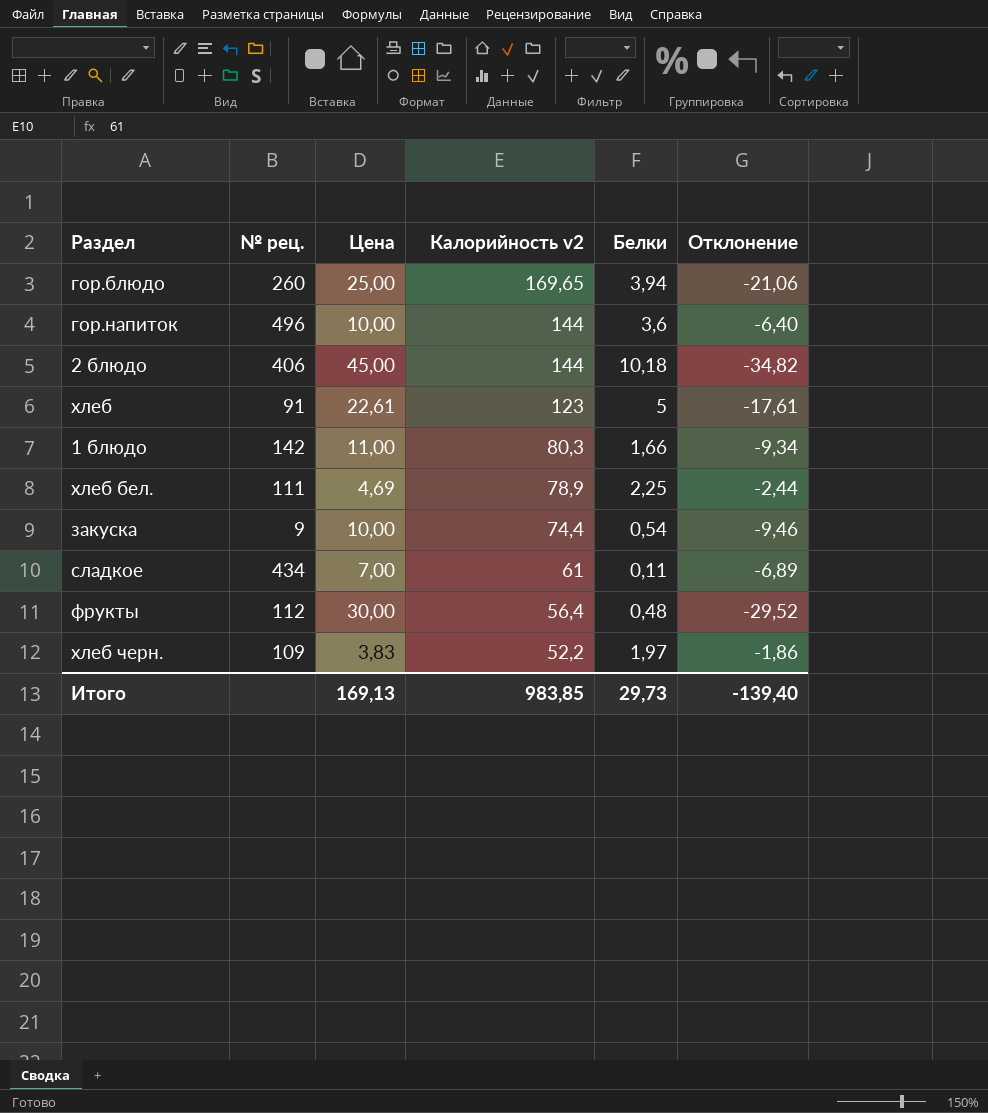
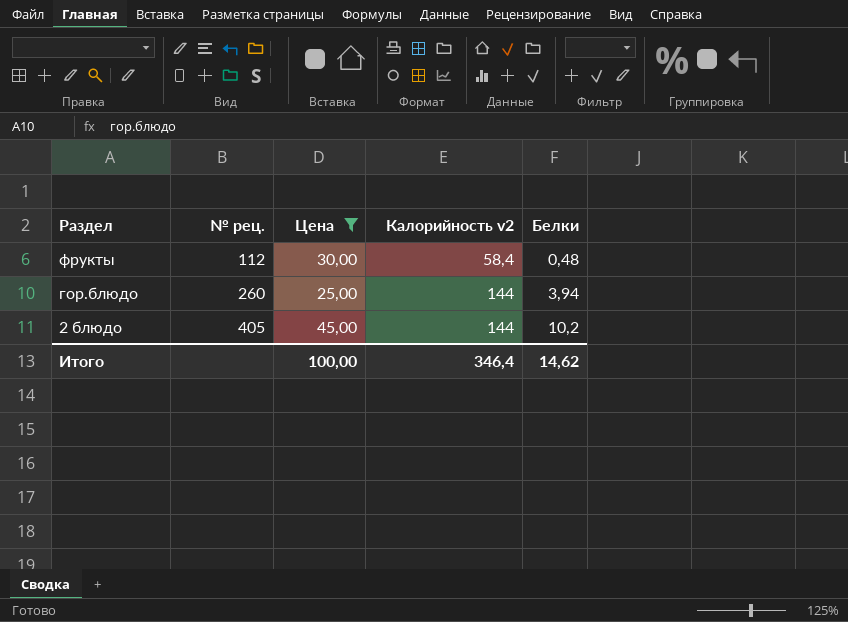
filter: none -> Цена >= 25,00
row order: Калорийность v2 descending -> Раздел descending
column Отклонение | formula: [Белки] - [Цена] -> none
фрукты | Калорийность v2: 56,4 -> 58,4
гор.блюдо | Калорийность v2: 169,65 -> 144
2 блюдо | № рец.: 406 -> 405
2 блюдо | Белки: 10,18 -> 10,2
Итого | Цена: 169,13 -> 100,00
Итого | Калорийность v2: 983,85 -> 346,4
Итого | Белки: 29,73 -> 14,62

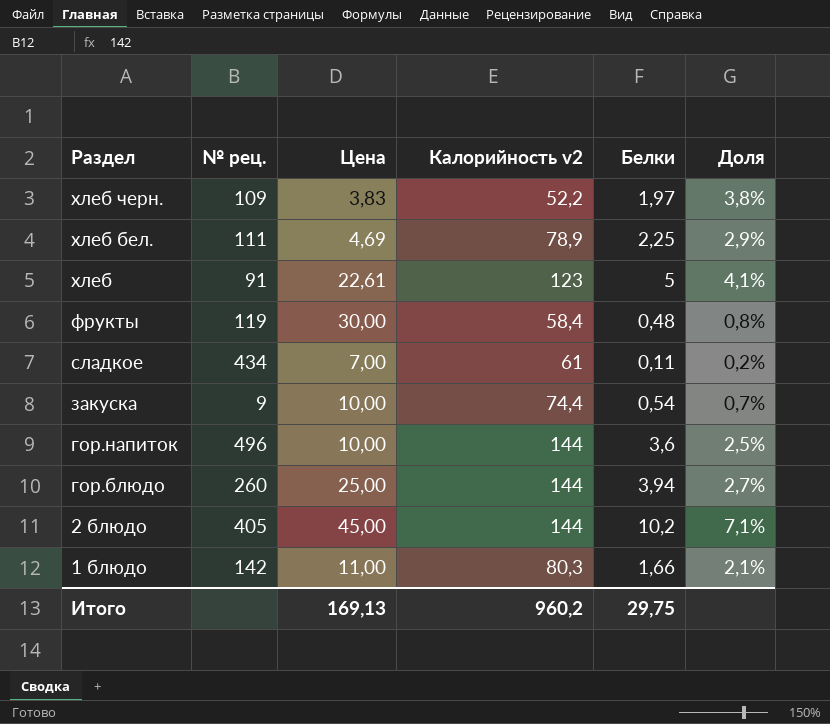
filter: Цена >= 25,00 -> none
column Доля | formula: none -> [Белки] / [Калорийность v2]
фрукты | № рец.: 112 -> 119
Итого | Цена: 100,00 -> 169,13
Итого | Калорийность v2: 346,4 -> 960,2
Итого | Белки: 14,62 -> 29,75

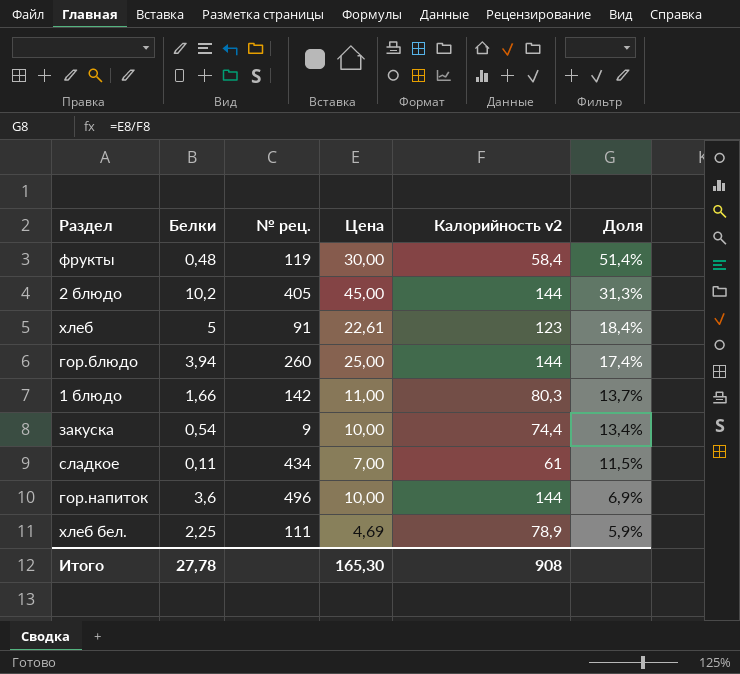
row order: Раздел descending -> Доля descending
column Белки | position: 5 -> 2
column Доля | formula: [Белки] / [Калорийность v2] -> [Цена] / [Калорийность v2]
row хлеб черн.: 109 | 3,83 | 52,2 | 1,97 | 3,8% -> none
Итого | Белки: 29,75 -> 27,78
Итого | Цена: 169,13 -> 165,30
Итого | Калорийность v2: 960,2 -> 908

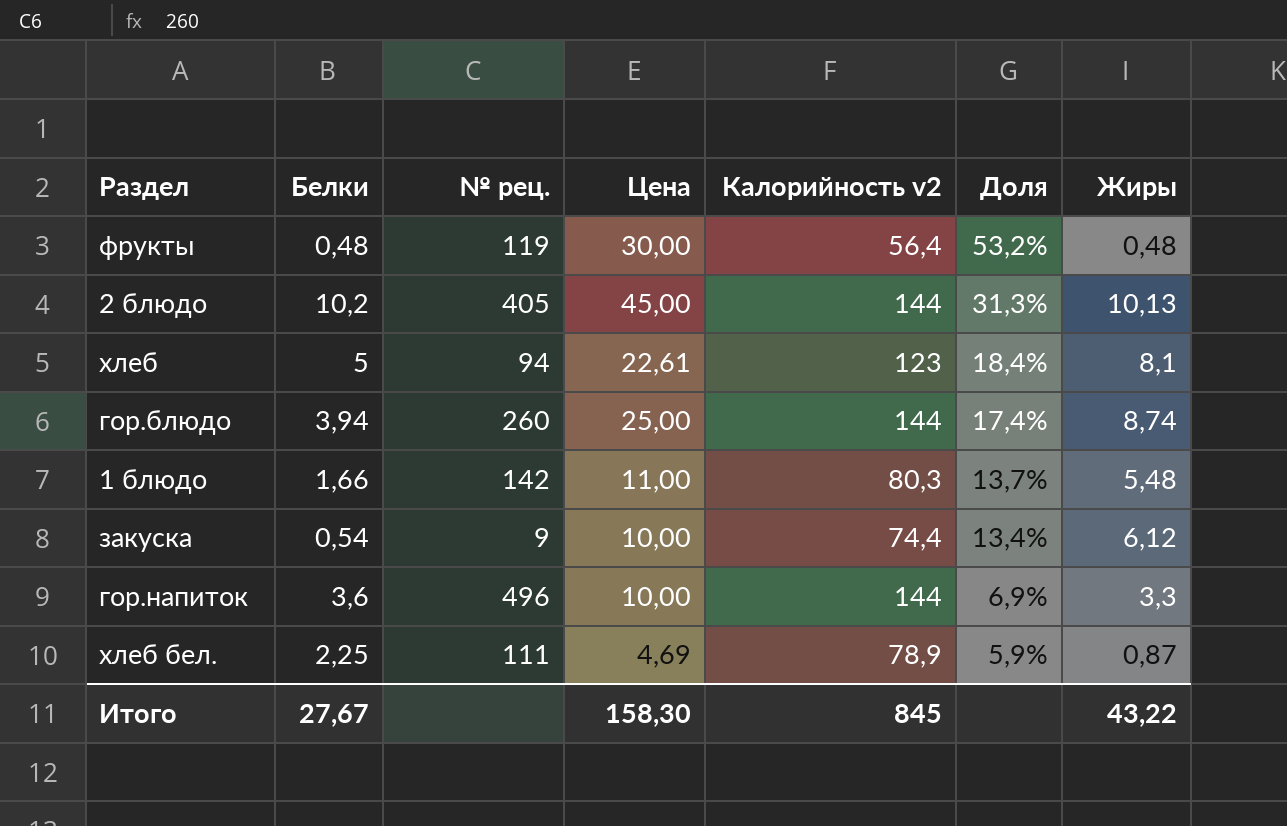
column Жиры | position: none -> 7
row сладкое: 0,11 | 434 | 7,00 | 61 | 11,5% -> none
фрукты | Калорийность v2: 58,4 -> 56,4
фрукты | Доля: 51,4% -> 53,2%
хлеб | № рец.: 91 -> 94
Итого | Белки: 27,78 -> 27,67
Итого | Цена: 165,30 -> 158,30
Итого | Калорийность v2: 908 -> 845

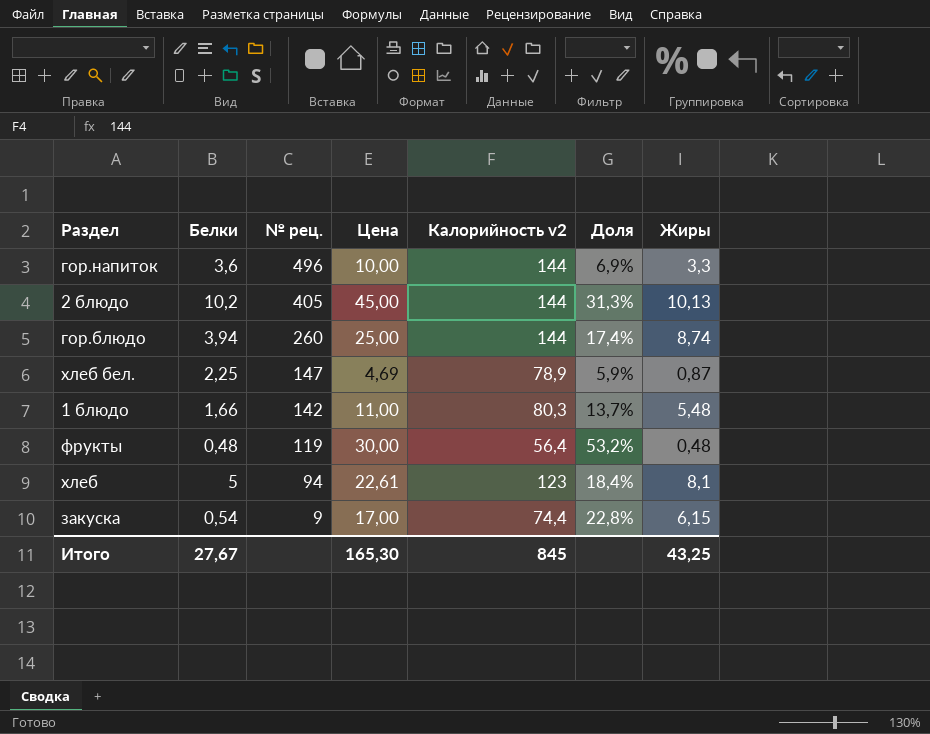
row order: Доля descending -> № рец. descending
хлеб бел. | № рец.: 111 -> 147
закуска | Цена: 10,00 -> 17,00
закуска | Доля: 13,4% -> 22,8%
закуска | Жиры: 6,12 -> 6,15
Итого | Цена: 158,30 -> 165,30
Итого | Жиры: 43,22 -> 43,25

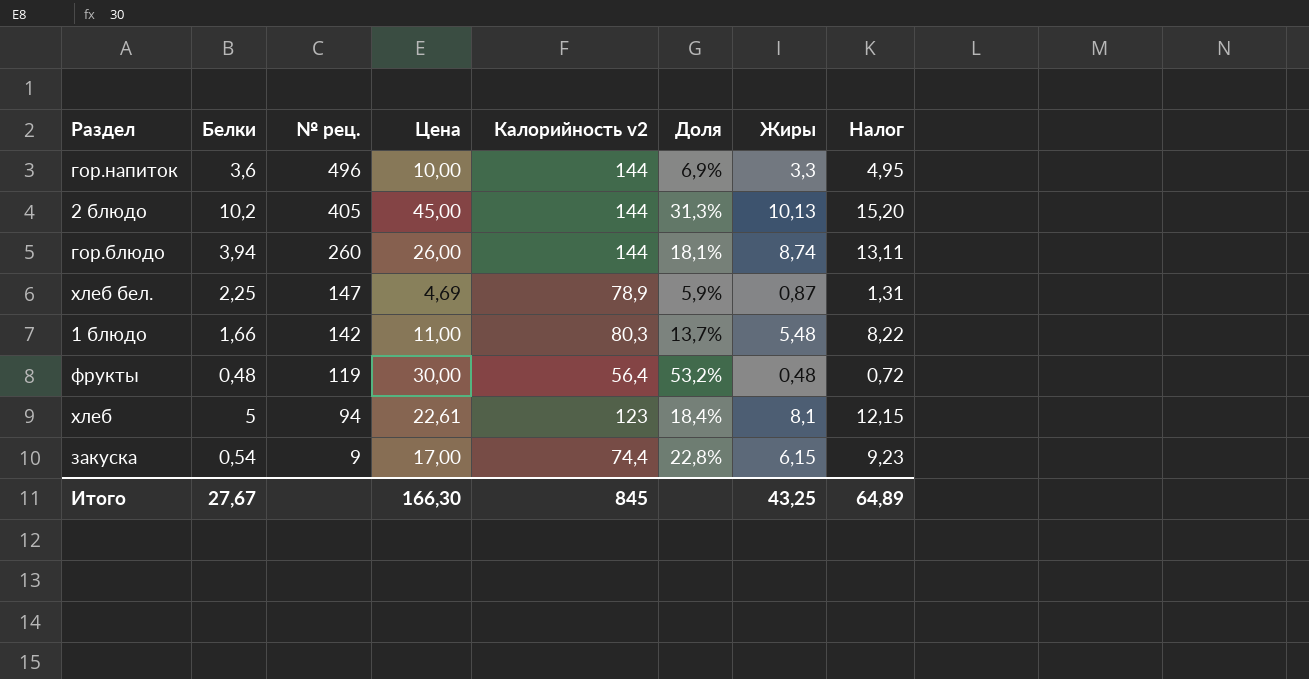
column Налог | formula: none -> [Жиры] * 1,5
гор.блюдо | Цена: 25,00 -> 26,00
гор.блюдо | Доля: 17,4% -> 18,1%
Итого | Цена: 165,30 -> 166,30

